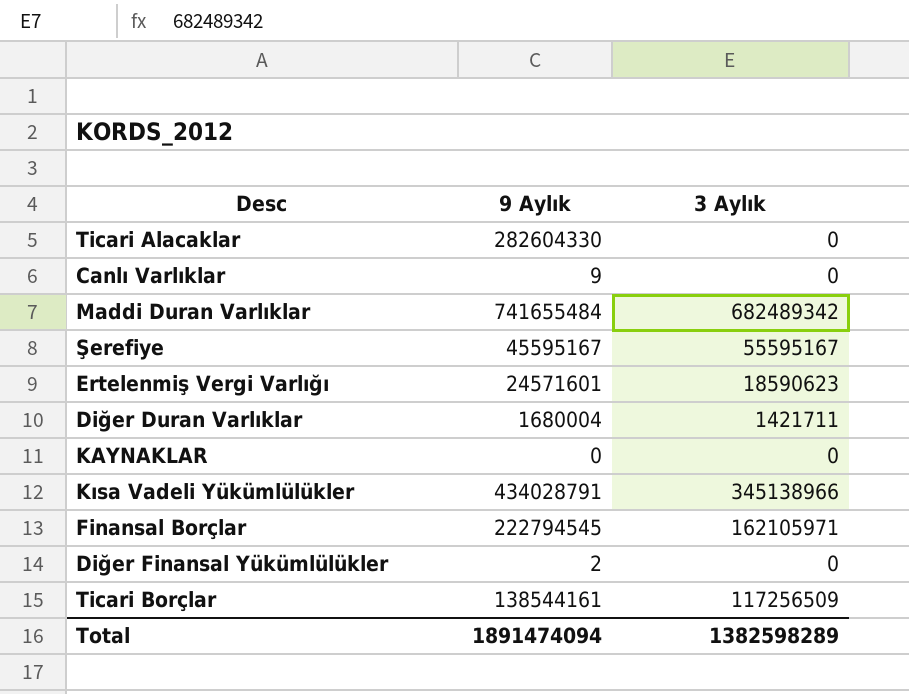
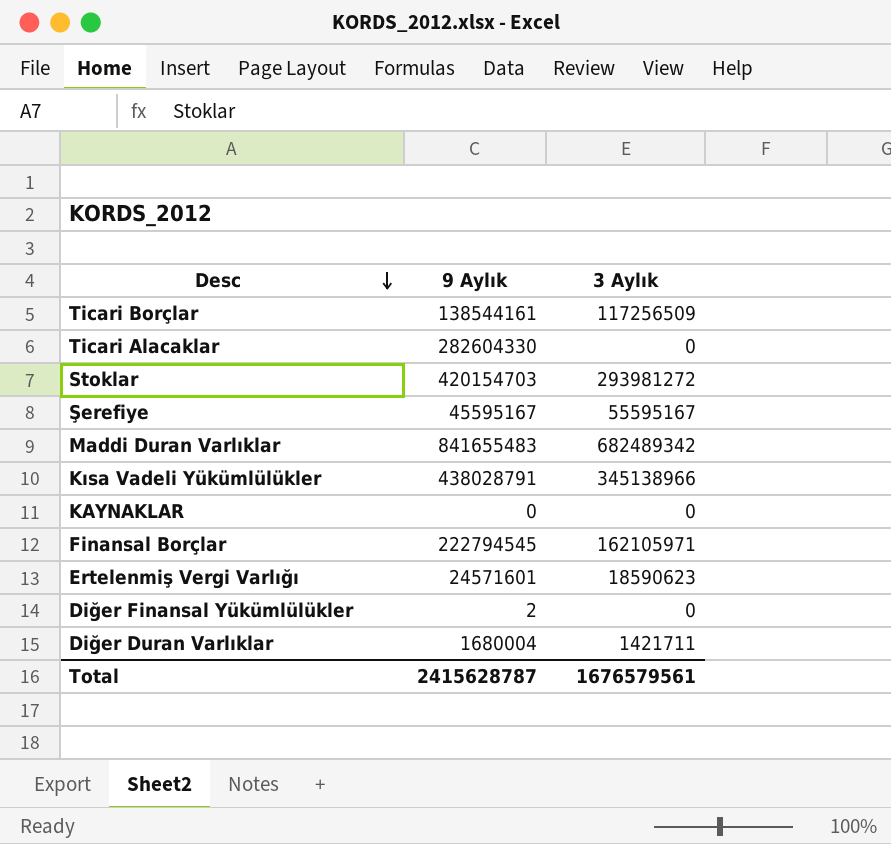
row order: none -> Desc descending
row Canlı Varlıklar: 9 | 0 -> none
row Stoklar: none -> 420154703 | 293981272
Maddi Duran Varlıklar | 9 Aylık: 741655484 -> 841655483
Kısa Vadeli Yükümlülükler | 9 Aylık: 434028791 -> 438028791
Total | 9 Aylık: 1891474094 -> 2415628787
Total | 3 Aylık: 1382598289 -> 1676579561

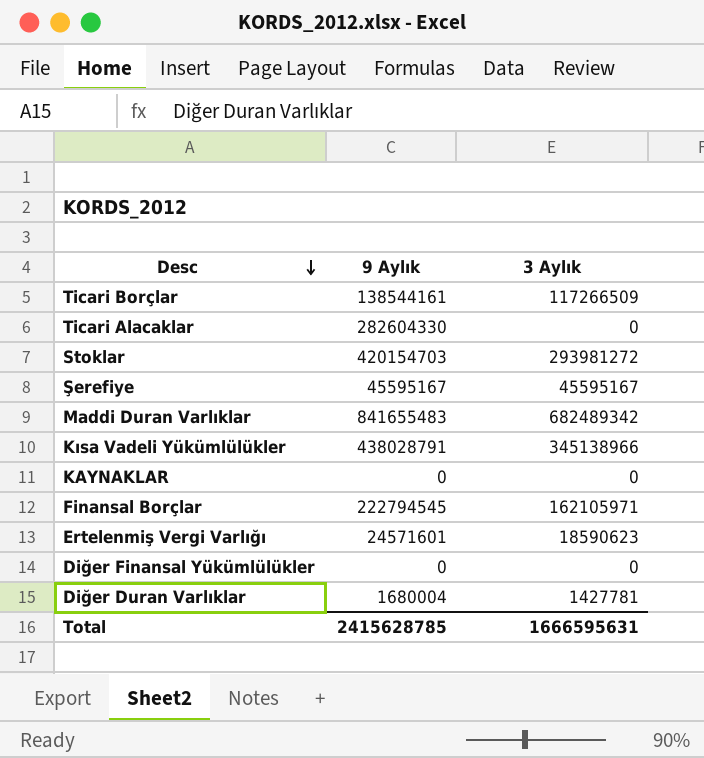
Ticari Borçlar | 3 Aylık: 117256509 -> 117266509
Şerefiye | 3 Aylık: 55595167 -> 45595167
Diğer Finansal Yükümlülükler | 9 Aylık: 2 -> 0
Diğer Duran Varlıklar | 3 Aylık: 1421711 -> 1427781
Total | 9 Aylık: 2415628787 -> 2415628785
Total | 3 Aylık: 1676579561 -> 1666595631

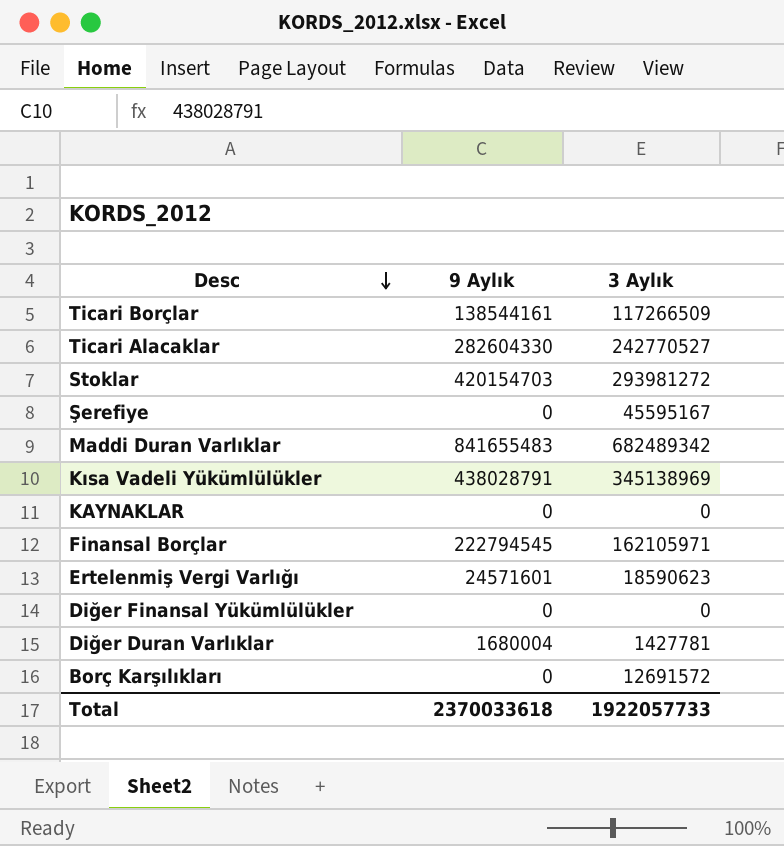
Ticari Alacaklar | 3 Aylık: 0 -> 242770527
Şerefiye | 9 Aylık: 45595167 -> 0
Kısa Vadeli Yükümlülükler | 3 Aylık: 345138966 -> 345138969
row Borç Karşılıkları: none -> 0 | 12691572
Total | 9 Aylık: 2415628785 -> 2370033618
Total | 3 Aylık: 1666595631 -> 1922057733

